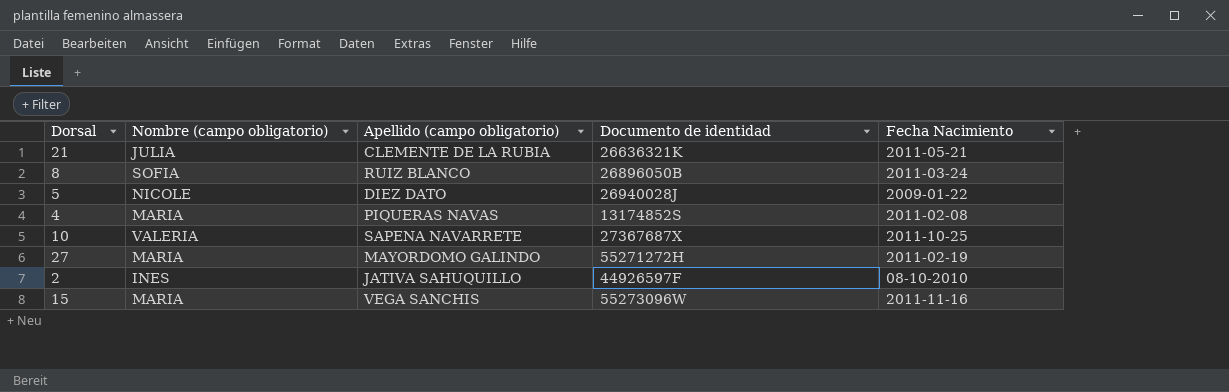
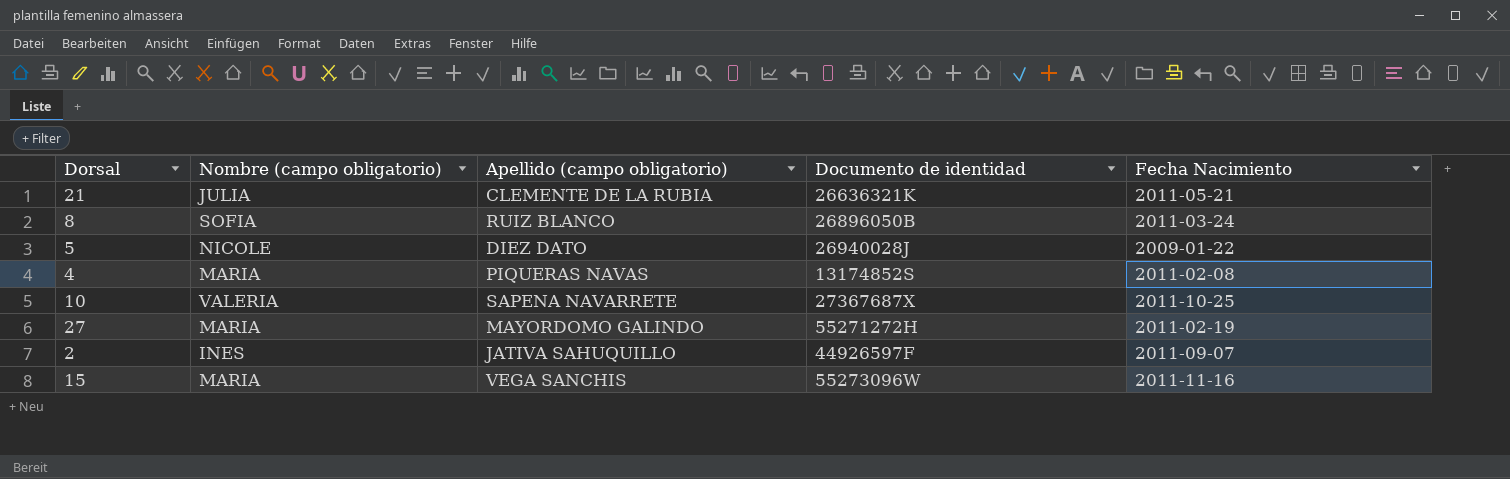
2 | Fecha Nacimiento: 08-10-2010 -> 2011-09-07

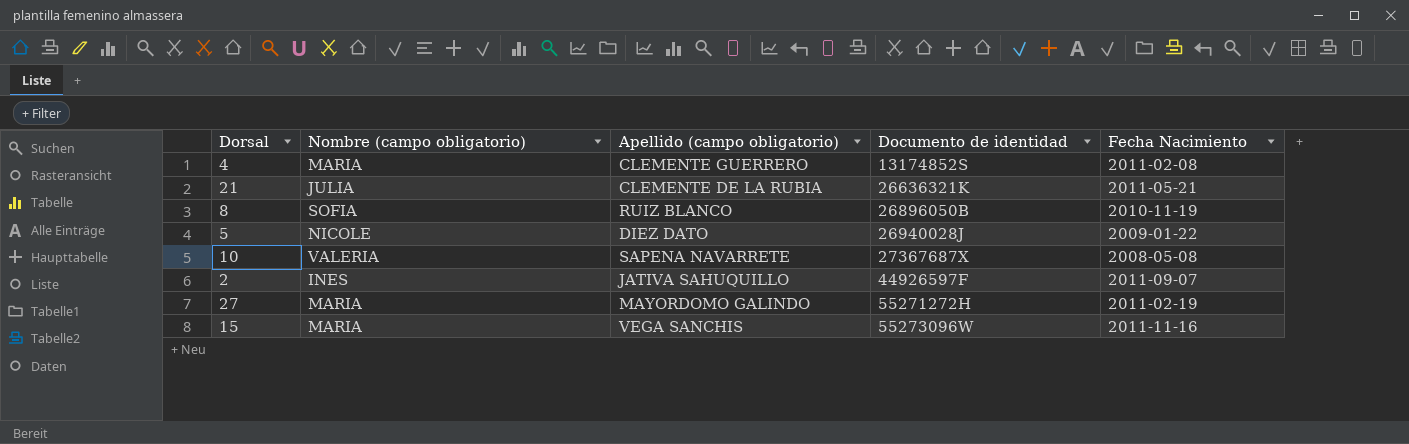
row order: none -> Documento de identidad ascending
4 | Apellido (campo obligatorio): PIQUERAS NAVAS -> CLEMENTE GUERRERO
8 | Fecha Nacimiento: 2011-03-24 -> 2010-11-19
10 | Fecha Nacimiento: 2011-10-25 -> 2008-05-08

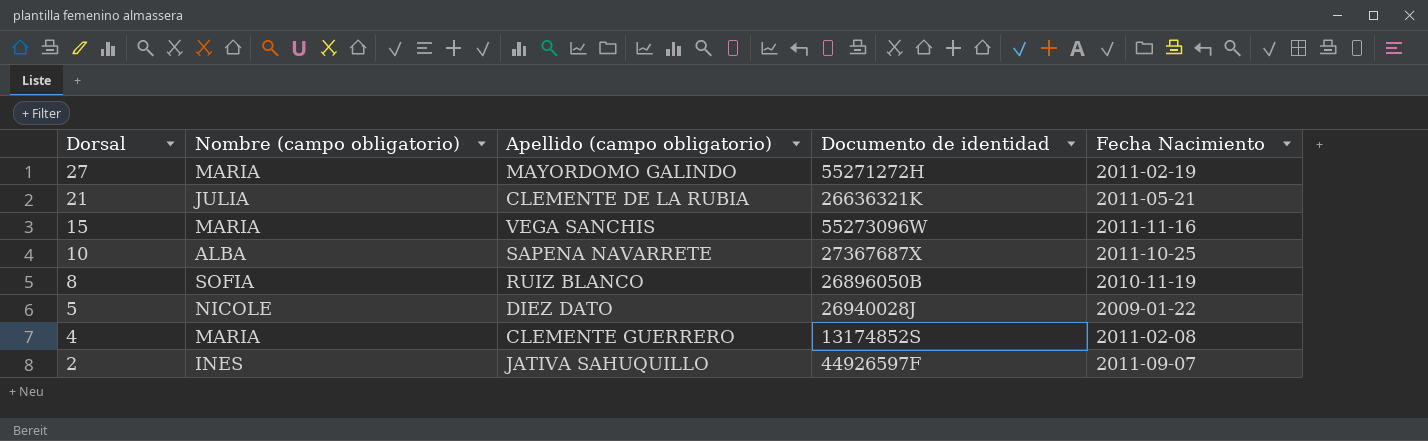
row order: Documento de identidad ascending -> Dorsal descending
10 | Nombre (campo obligatorio): VALERIA -> ALBA
10 | Fecha Nacimiento: 2008-05-08 -> 2011-10-25

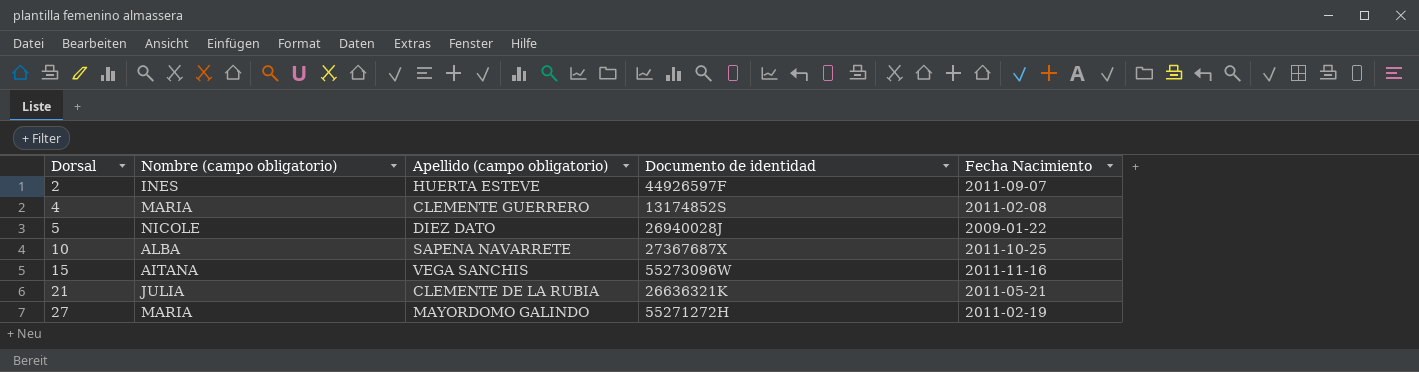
row order: Dorsal descending -> Dorsal ascending
row 8: SOFIA | RUIZ BLANCO | 26896050B | 2010-11-19 -> none
2 | Apellido (campo obligatorio): JATIVA SAHUQUILLO -> HUERTA ESTEVE
15 | Nombre (campo obligatorio): MARIA -> AITANA

